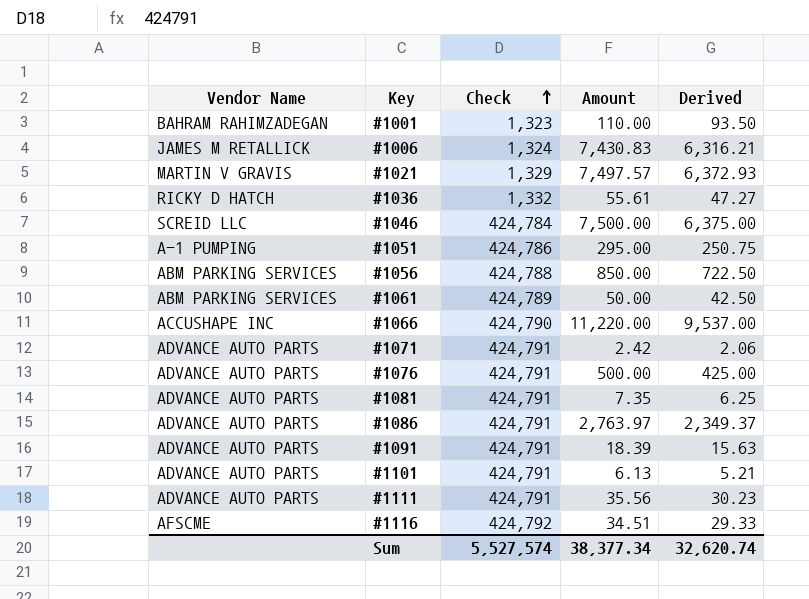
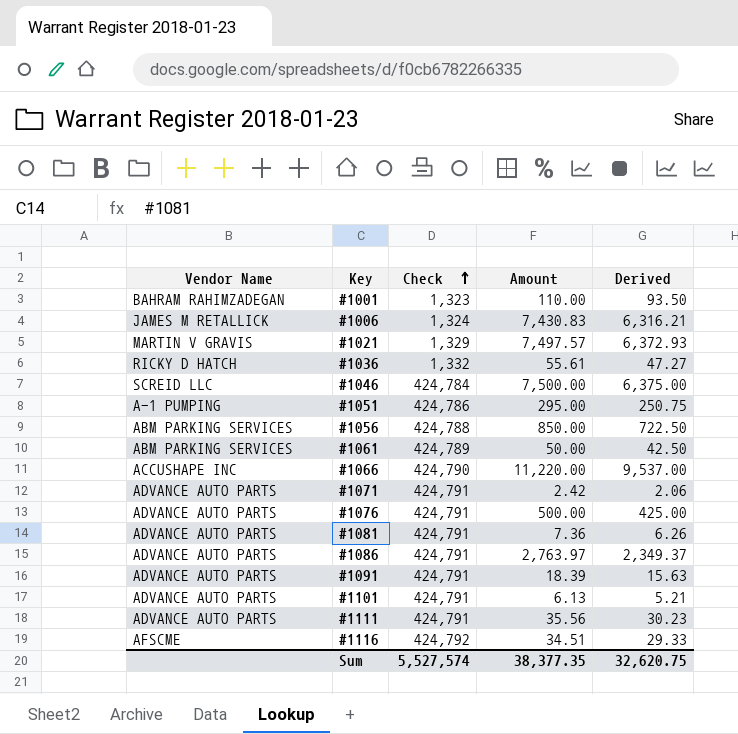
#1081 | Amount: 7.35 -> 7.36
#1081 | Derived: 6.25 -> 6.26
Sum | Amount: 38,377.34 -> 38,377.35
Sum | Derived: 32,620.74 -> 32,620.75

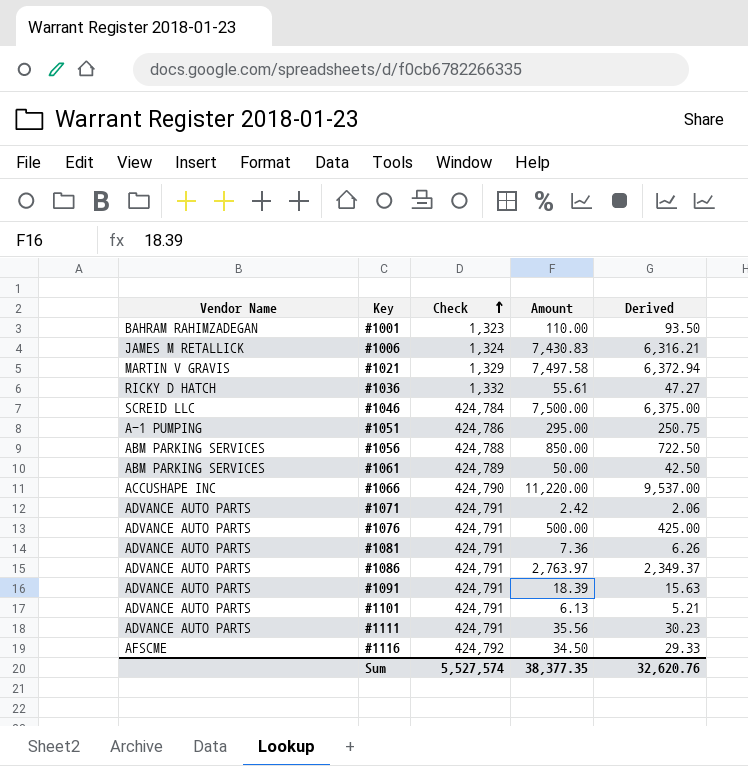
#1021 | Amount: 7,497.57 -> 7,497.58
#1021 | Derived: 6,372.93 -> 6,372.94
#1116 | Amount: 34.51 -> 34.50
Sum | Derived: 32,620.75 -> 32,620.76

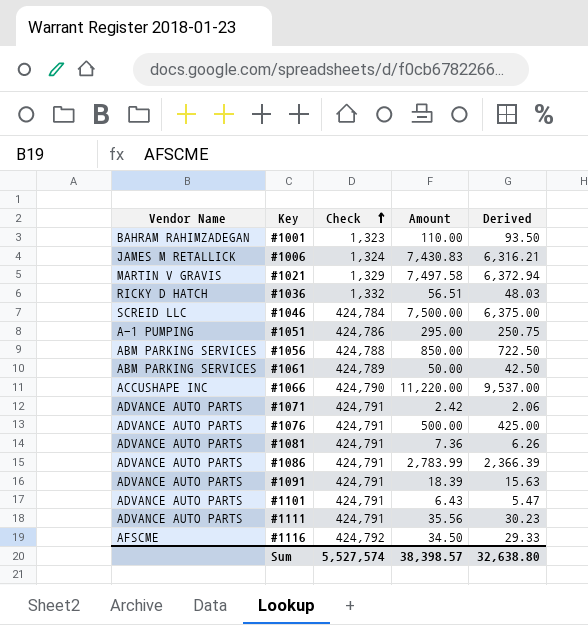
#1036 | Amount: 55.61 -> 56.51
#1036 | Derived: 47.27 -> 48.03
#1086 | Amount: 2,763.97 -> 2,783.99
#1086 | Derived: 2,349.37 -> 2,366.39
#1101 | Amount: 6.13 -> 6.43
#1101 | Derived: 5.21 -> 5.47
Sum | Amount: 38,377.35 -> 38,398.57
Sum | Derived: 32,620.76 -> 32,638.80

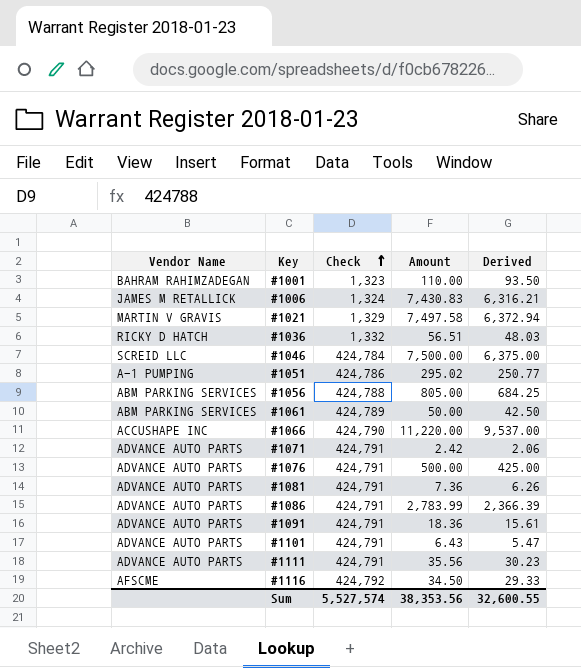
#1051 | Amount: 295.00 -> 295.02
#1051 | Derived: 250.75 -> 250.77
#1056 | Amount: 850.00 -> 805.00
#1056 | Derived: 722.50 -> 684.25
#1091 | Amount: 18.39 -> 18.36
#1091 | Derived: 15.63 -> 15.61
Sum | Amount: 38,398.57 -> 38,353.56
Sum | Derived: 32,638.80 -> 32,600.55

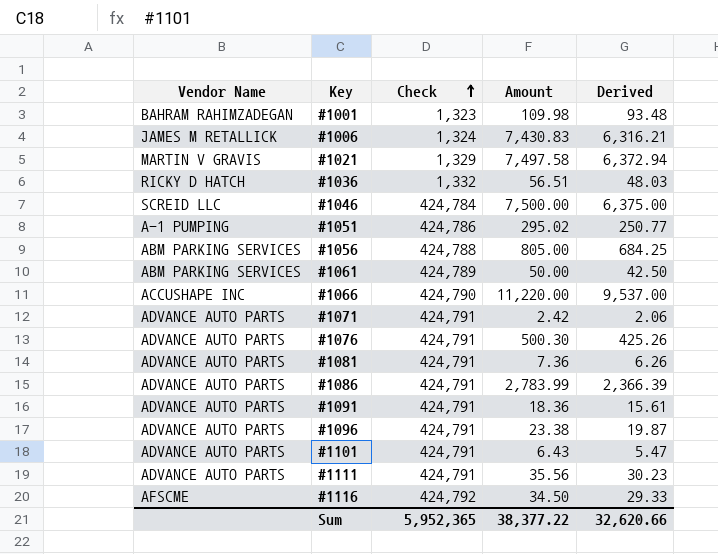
#1001 | Amount: 110.00 -> 109.98
#1001 | Derived: 93.50 -> 93.48
#1076 | Amount: 500.00 -> 500.30
#1076 | Derived: 425.00 -> 425.26
row #1096: none -> ADVANCE AUTO PARTS | 424,791 | 23.38 | 19.87
Sum | Check: 5,527,574 -> 5,952,365
Sum | Amount: 38,353.56 -> 38,377.22
Sum | Derived: 32,600.55 -> 32,620.66

